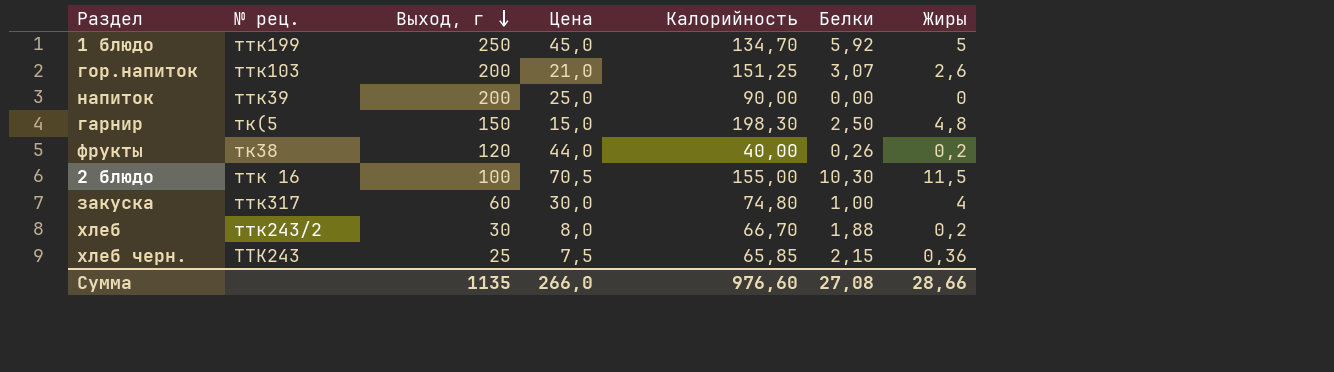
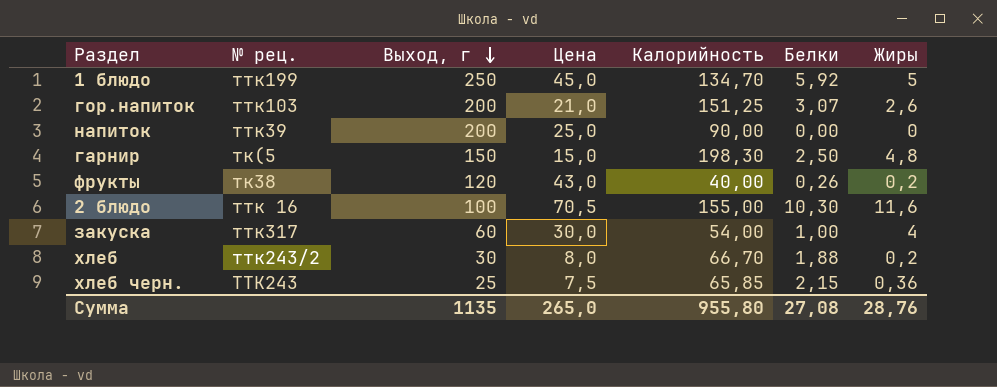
фрукты | Цена: 44,0 -> 43,0
2 блюдо | Жиры: 11,5 -> 11,6
закуска | Калорийность: 74,80 -> 54,00
Сумма | Цена: 266,0 -> 265,0
Сумма | Калорийность: 976,60 -> 955,80
Сумма | Жиры: 28,66 -> 28,76

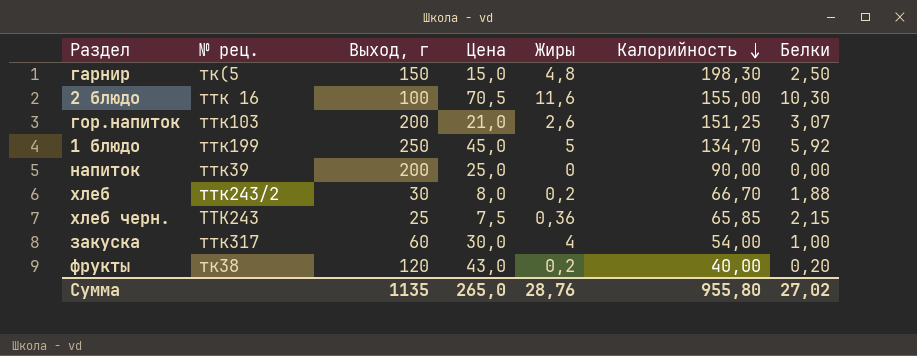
row order: Выход, г descending -> Калорийность descending
column Жиры | position: 7 -> 5
фрукты | Белки: 0,26 -> 0,20
Сумма | Белки: 27,08 -> 27,02

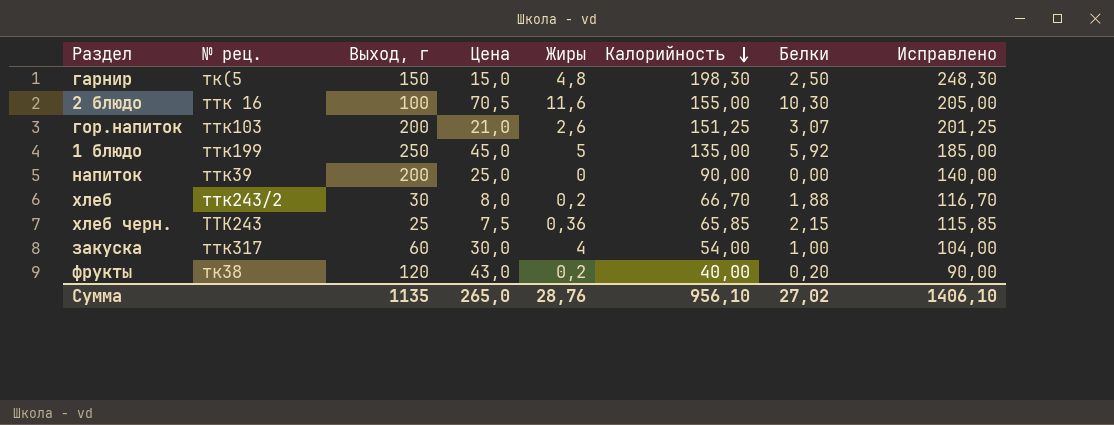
column Исправлено | formula: none -> [Калорийность] + 50
1 блюдо | Калорийность: 134,70 -> 135,00
Сумма | Калорийность: 955,80 -> 956,10

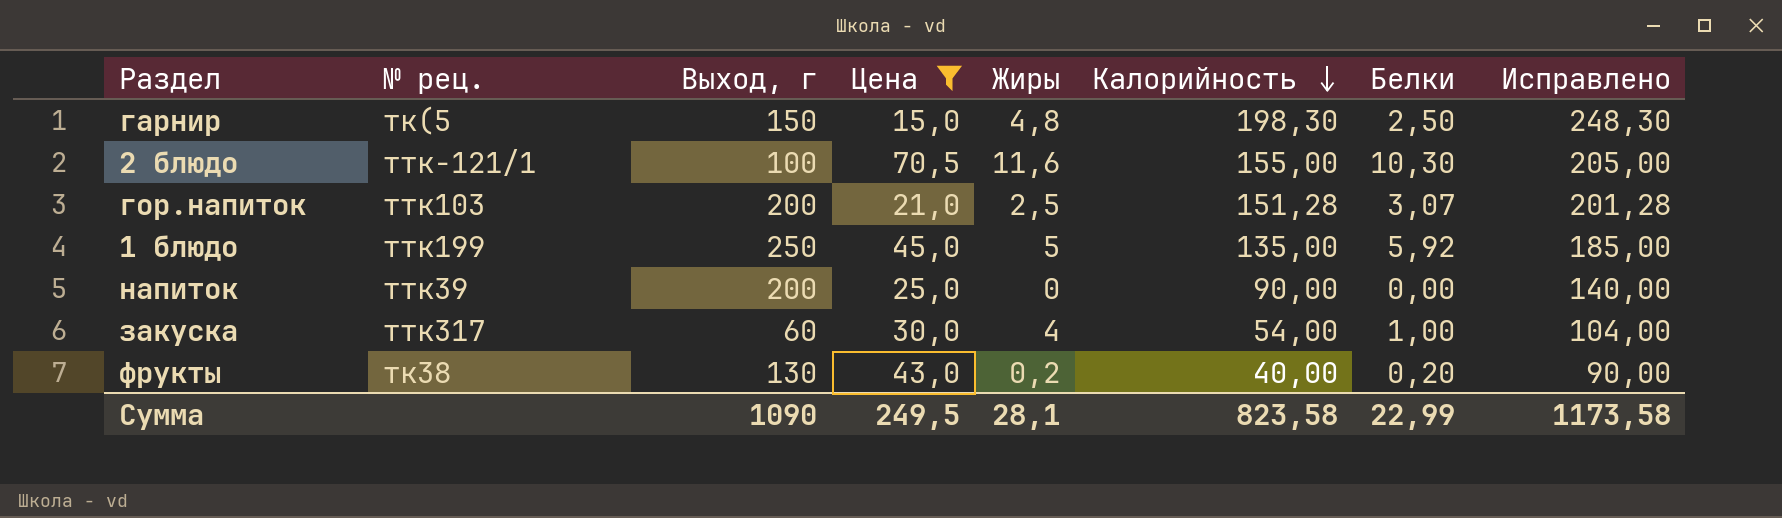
filter: none -> Цена >= 15,0
2 блюдо | № рец.: ттк 16 -> ттк-121/1
гор.напиток | Жиры: 2,6 -> 2,5
гор.напиток | Калорийность: 151,25 -> 151,28
гор.напиток | Исправлено: 201,25 -> 201,28
фрукты | Выход, г: 120 -> 130
Сумма | Выход, г: 1135 -> 1090
Сумма | Цена: 265,0 -> 249,5
Сумма | Жиры: 28,76 -> 28,1
Сумма | Калорийность: 956,10 -> 823,58
Сумма | Белки: 27,02 -> 22,99
Сумма | Исправлено: 1406,10 -> 1173,58

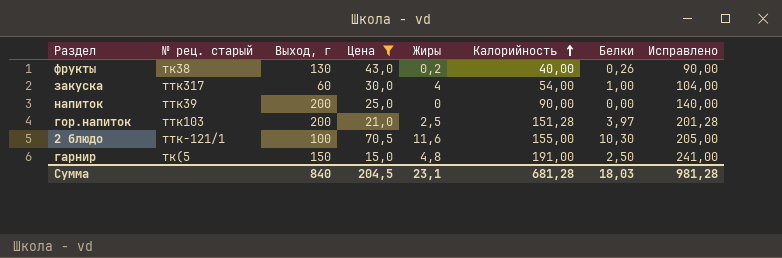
row order: Калорийность descending -> Калорийность ascending
column name: № рец. -> № рец. старый
row 1 блюдо: ттк199 | 250 | 45,0 | 5 | 135,00 | 5,92 | 185,00 -> none
фрукты | Белки: 0,20 -> 0,26
гор.напиток | Белки: 3,07 -> 3,97
гарнир | Калорийность: 198,30 -> 191,00
гарнир | Исправлено: 248,30 -> 241,00
Сумма | Выход, г: 1090 -> 840
Сумма | Цена: 249,5 -> 204,5
Сумма | Жиры: 28,1 -> 23,1
Сумма | Калорийность: 823,58 -> 681,28
Сумма | Белки: 22,99 -> 18,03
Сумма | Исправлено: 1173,58 -> 981,28

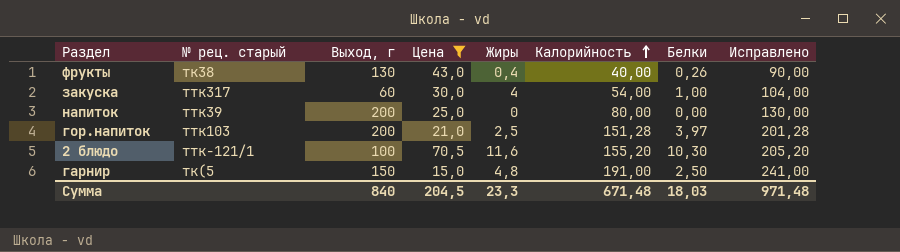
фрукты | Жиры: 0,2 -> 0,4
напиток | Калорийность: 90,00 -> 80,00
напиток | Исправлено: 140,00 -> 130,00
2 блюдо | Калорийность: 155,00 -> 155,20
2 блюдо | Исправлено: 205,00 -> 205,20
Сумма | Жиры: 23,1 -> 23,3
Сумма | Калорийность: 681,28 -> 671,48
Сумма | Исправлено: 981,28 -> 971,48

